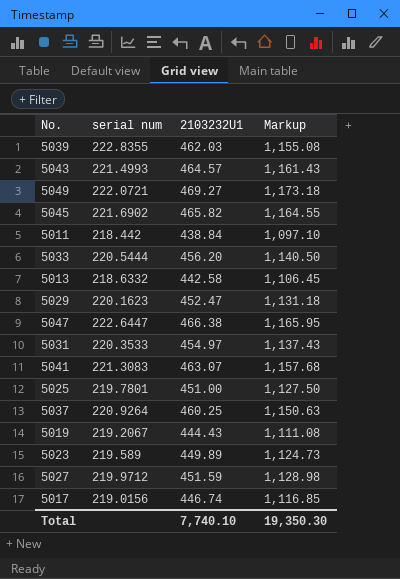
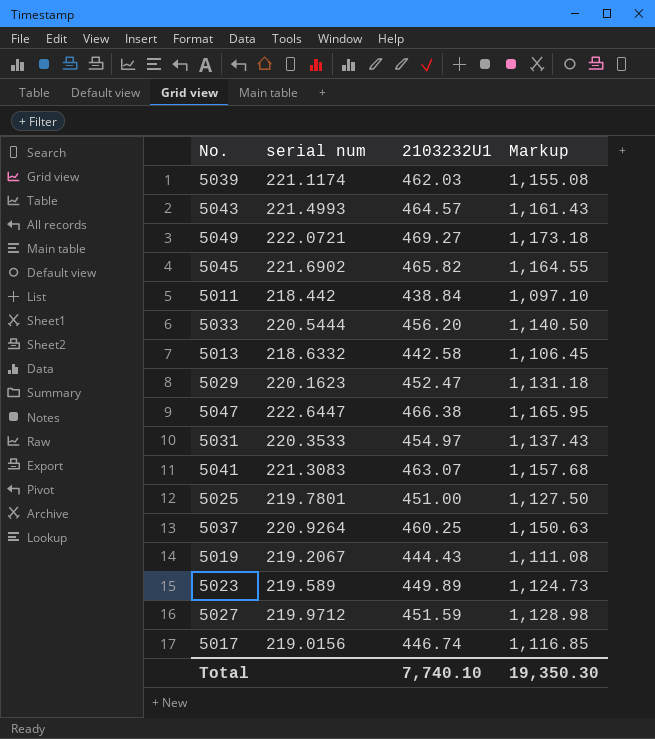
5039 | serial num: 222.8355 -> 221.1174

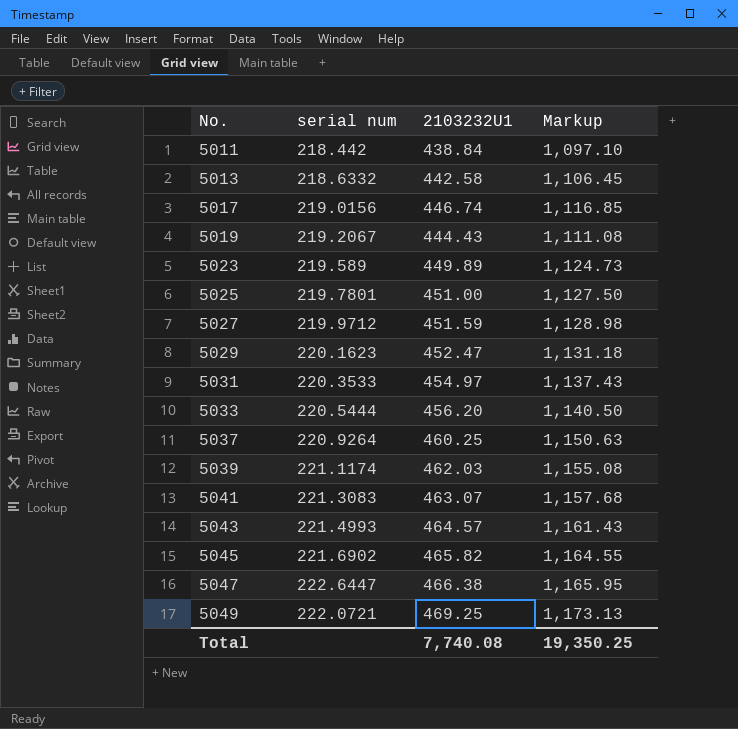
row order: none -> No. ascending
5049 | 2103232U1: 469.27 -> 469.25
5049 | Markup: 1,173.18 -> 1,173.13
Total | 2103232U1: 7,740.10 -> 7,740.08
Total | Markup: 19,350.30 -> 19,350.25

